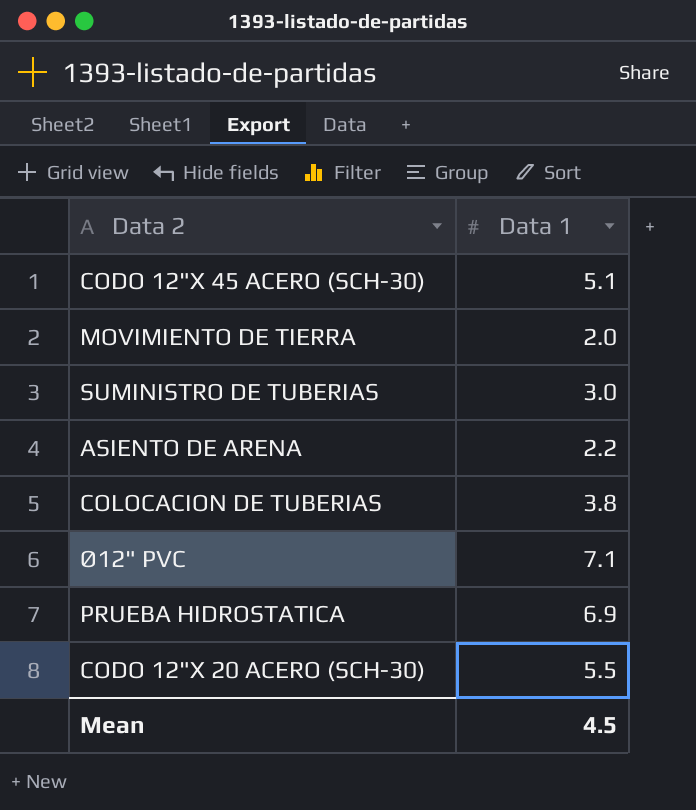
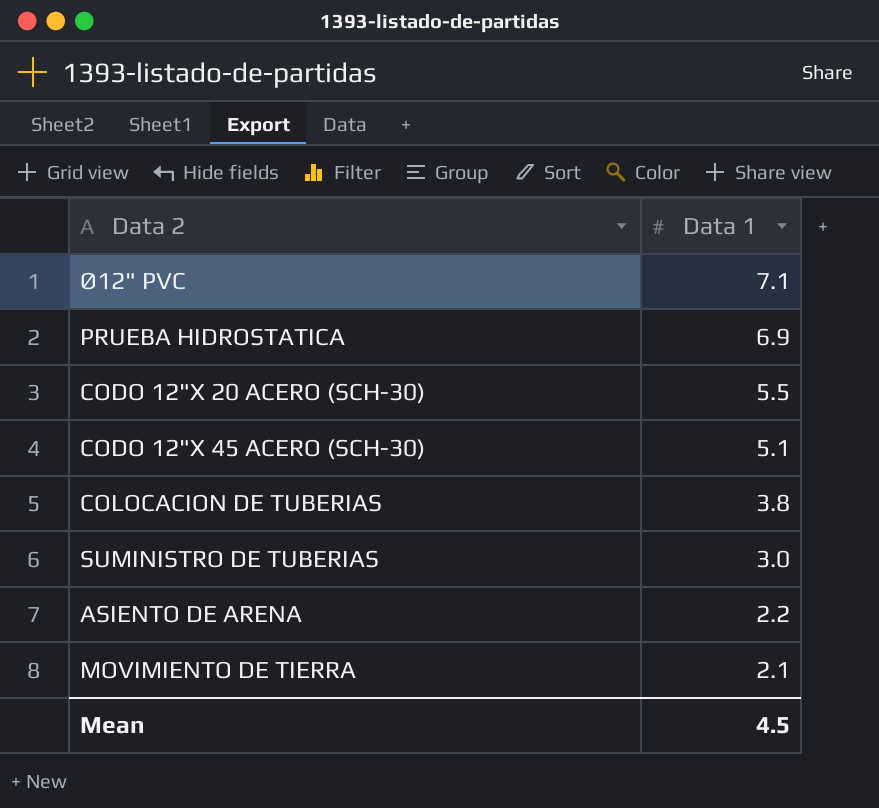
row order: none -> Data 1 descending
MOVIMIENTO DE TIERRA | Data 1: 2.0 -> 2.1

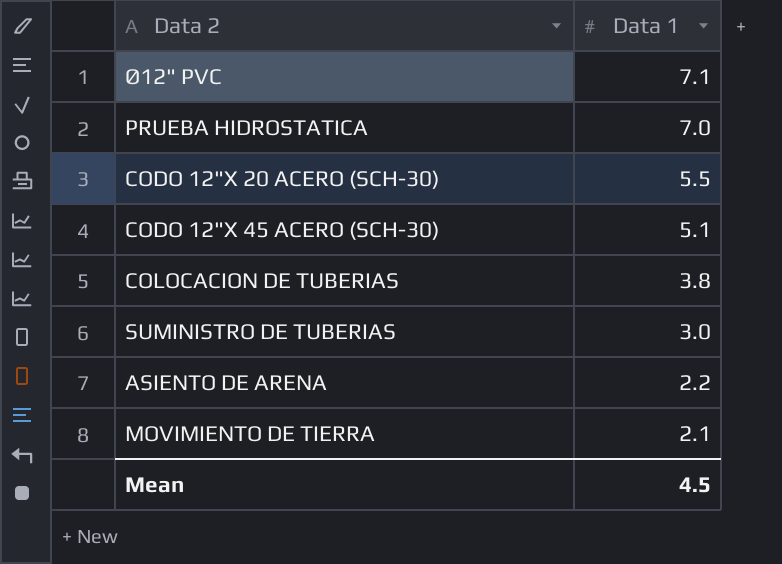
PRUEBA HIDROSTATICA | Data 1: 6.9 -> 7.0

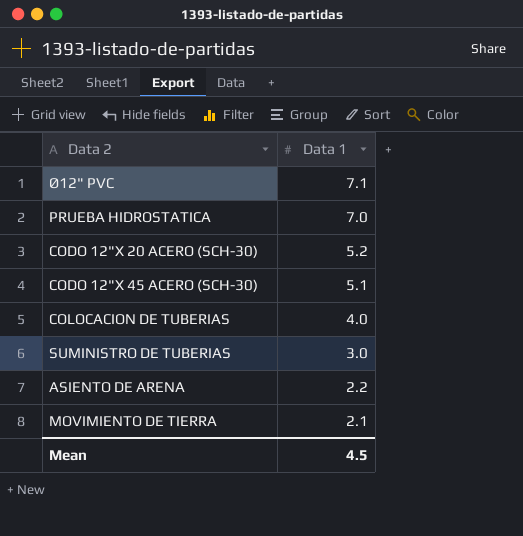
CODO 12"X 20 ACERO (SCH-30) | Data 1: 5.5 -> 5.2
COLOCACION DE TUBERIAS | Data 1: 3.8 -> 4.0

